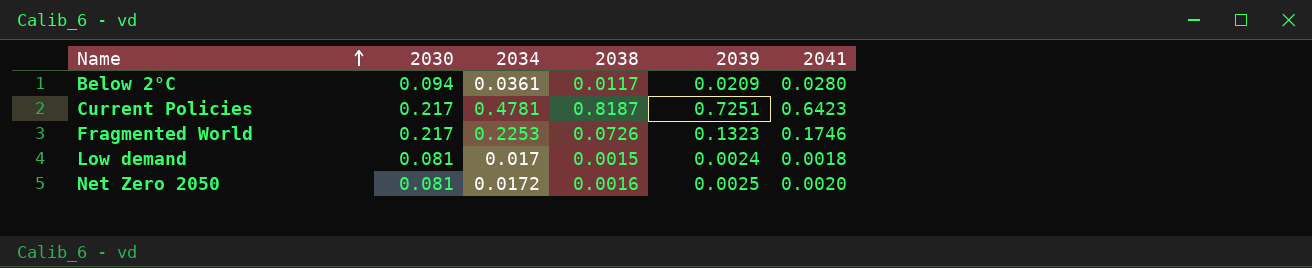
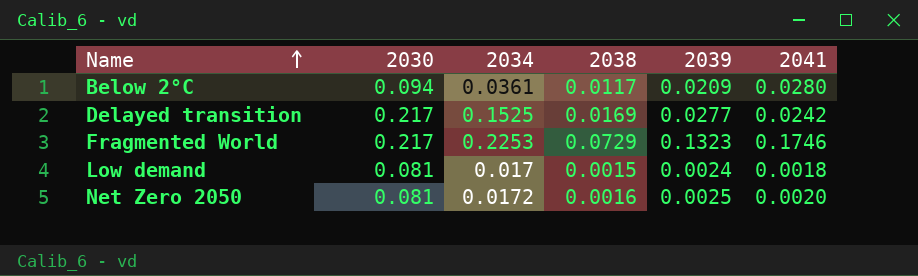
row Current Policies: 0.217 | 0.4781 | 0.8187 | 0.7251 | 0.6423 -> none
row Delayed transition: none -> 0.217 | 0.1525 | 0.0169 | 0.0277 | 0.0242
Fragmented World | 2038: 0.0726 -> 0.0729

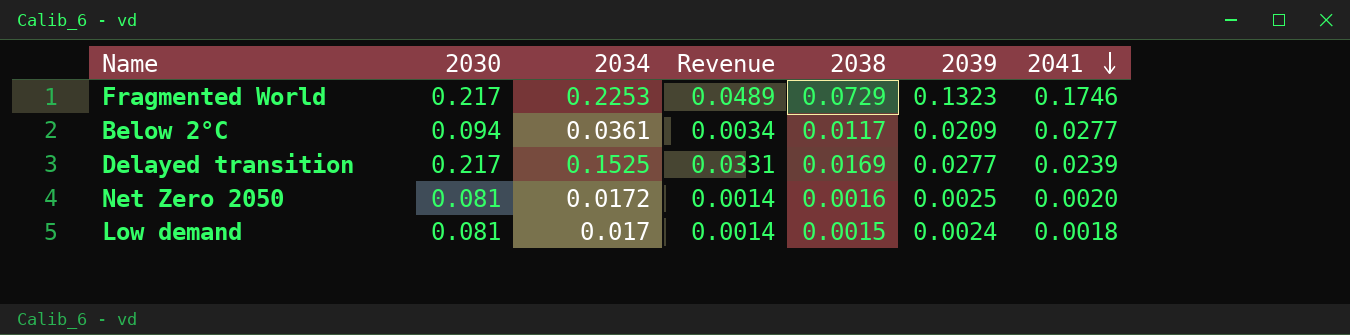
row order: Name ascending -> 2041 descending
column Revenue | formula: none -> [2030] * [2034]
Below 2°C | 2041: 0.0280 -> 0.0277
Delayed transition | 2041: 0.0242 -> 0.0239

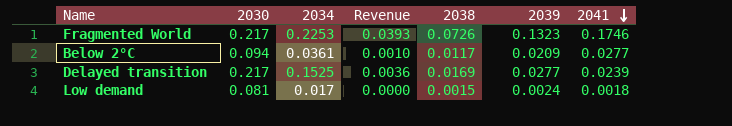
column Revenue | formula: [2030] * [2034] -> [2034] * [2041]
row Net Zero 2050: 0.081 | 0.0172 | 0.0014 | 0.0016 | 0.0025 | 0.0020 -> none
Fragmented World | 2038: 0.0729 -> 0.0726

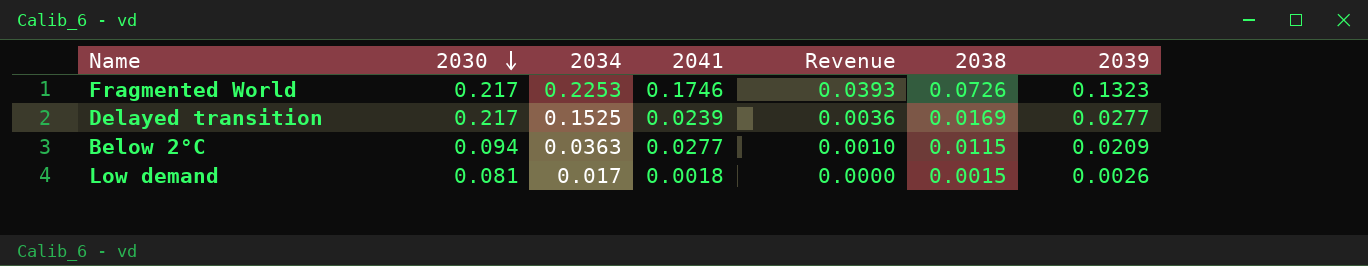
row order: 2041 descending -> 2030 descending
column 2041 | position: 7 -> 4
Below 2°C | 2034: 0.0361 -> 0.0363
Below 2°C | 2038: 0.0117 -> 0.0115
Low demand | 2039: 0.0024 -> 0.0026

